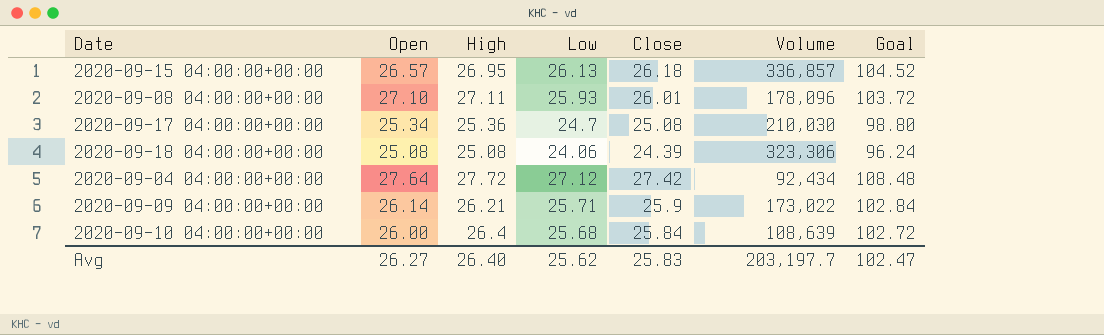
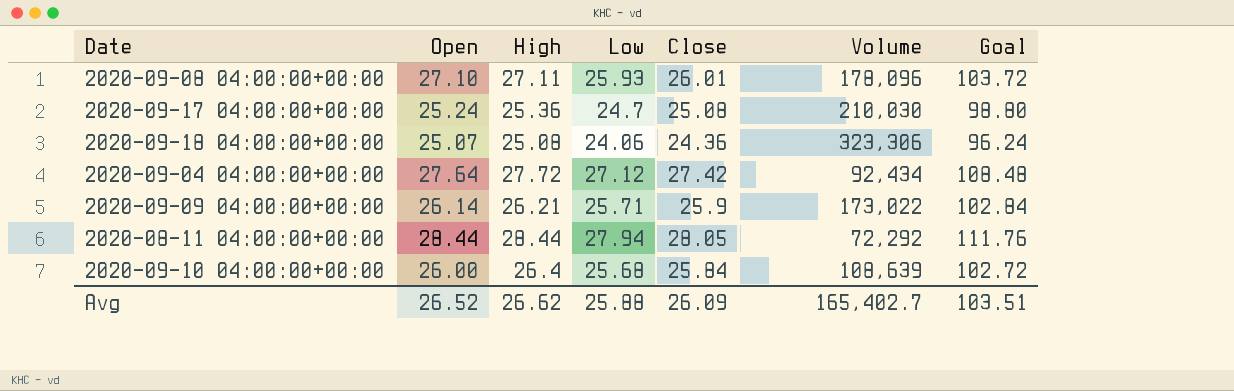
row 2020-09-15 04:00:00+00:00: 26.57 | 26.95 | 26.13 | 26.18 | 336,857 | 104.52 -> none
2020-09-17 04:00:00+00:00 | Open: 25.34 -> 25.24
2020-09-18 04:00:00+00:00 | Open: 25.08 -> 25.07
2020-09-18 04:00:00+00:00 | Close: 24.39 -> 24.36
row 2020-08-11 04:00:00+00:00: none -> 28.44 | 28.44 | 27.94 | 28.05 | 72,292 | 111.76
Avg | Open: 26.27 -> 26.52
Avg | High: 26.40 -> 26.62
Avg | Low: 25.62 -> 25.88
Avg | Close: 25.83 -> 26.09
Avg | Volume: 203,197.7 -> 165,402.7
Avg | Goal: 102.47 -> 103.51

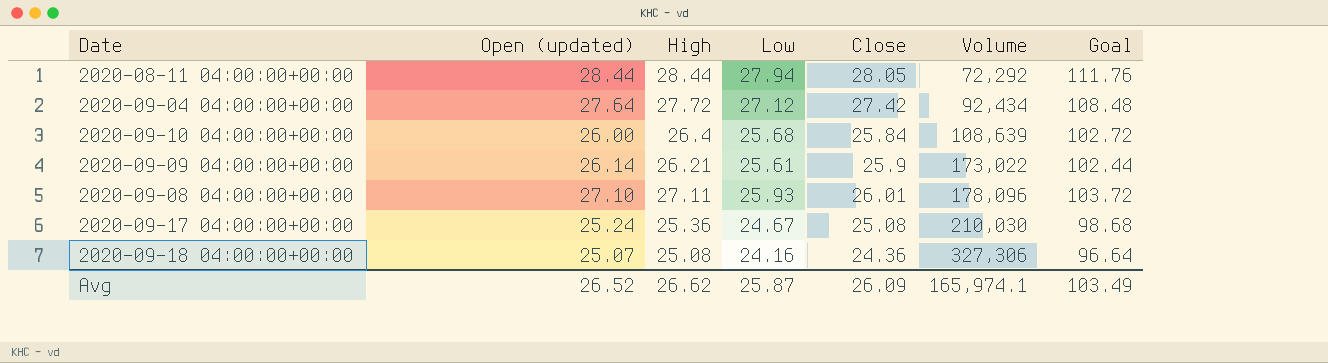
row order: none -> Volume ascending
column name: Open -> Open (updated)
2020-09-09 04:00:00+00:00 | Low: 25.71 -> 25.61
2020-09-09 04:00:00+00:00 | Goal: 102.84 -> 102.44
2020-09-17 04:00:00+00:00 | Low: 24.7 -> 24.67
2020-09-17 04:00:00+00:00 | Goal: 98.80 -> 98.68
2020-09-18 04:00:00+00:00 | Low: 24.06 -> 24.16
2020-09-18 04:00:00+00:00 | Volume: 323,306 -> 327,306
2020-09-18 04:00:00+00:00 | Goal: 96.24 -> 96.64
Avg | Low: 25.88 -> 25.87
Avg | Volume: 165,402.7 -> 165,974.1
Avg | Goal: 103.51 -> 103.49

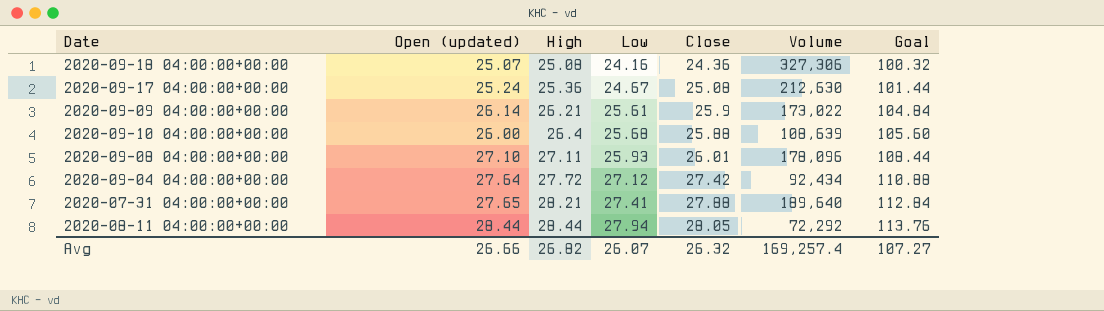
row order: Volume ascending -> High ascending
column Goal | formula: [Low] * 4 -> [High] * 4
2020-09-17 04:00:00+00:00 | Volume: 210,030 -> 212,630
2020-09-10 04:00:00+00:00 | Close: 25.84 -> 25.88
row 2020-07-31 04:00:00+00:00: none -> 27.65 | 28.21 | 27.41 | 27.88 | 189,640 | 112.84
Avg | Open (updated): 26.52 -> 26.66
Avg | High: 26.62 -> 26.82
Avg | Low: 25.87 -> 26.07
Avg | Close: 26.09 -> 26.32
Avg | Volume: 165,974.1 -> 169,257.4
Avg | Goal: 103.49 -> 107.27

